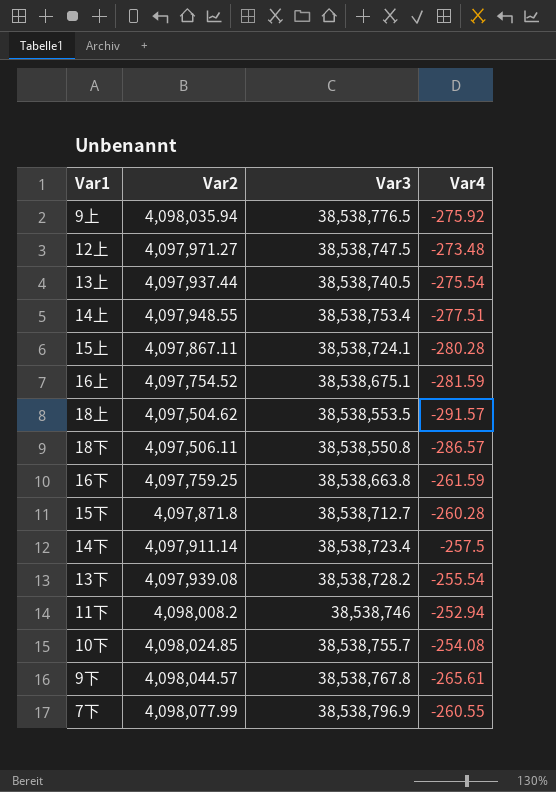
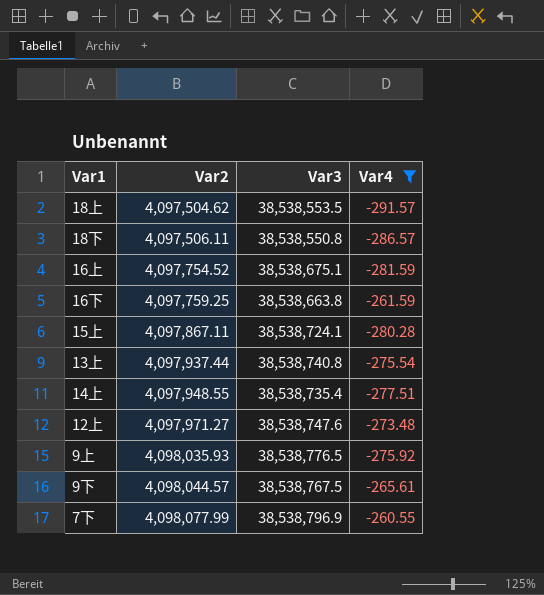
filter: none -> Var4 <= -260.55
row order: none -> Var2 ascending
13上 | Var3: 38,538,740.5 -> 38,538,740.8
14上 | Var3: 38,538,753.4 -> 38,538,735.4
12上 | Var3: 38,538,747.5 -> 38,538,747.6
9上 | Var2: 4,098,035.94 -> 4,098,035.93
9下 | Var3: 38,538,767.8 -> 38,538,767.5

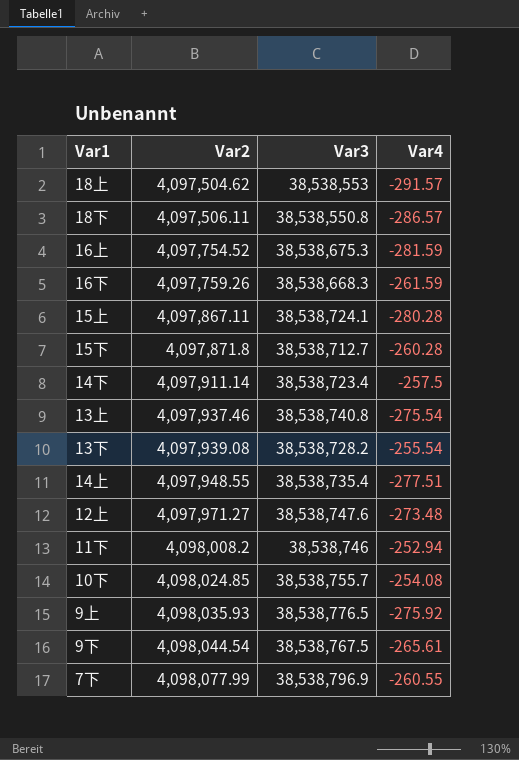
filter: Var4 <= -260.55 -> none
18上 | Var3: 38,538,553.5 -> 38,538,553
16上 | Var3: 38,538,675.1 -> 38,538,675.3
16下 | Var2: 4,097,759.25 -> 4,097,759.26
16下 | Var3: 38,538,663.8 -> 38,538,668.3
13上 | Var2: 4,097,937.44 -> 4,097,937.46
9下 | Var2: 4,098,044.57 -> 4,098,044.54

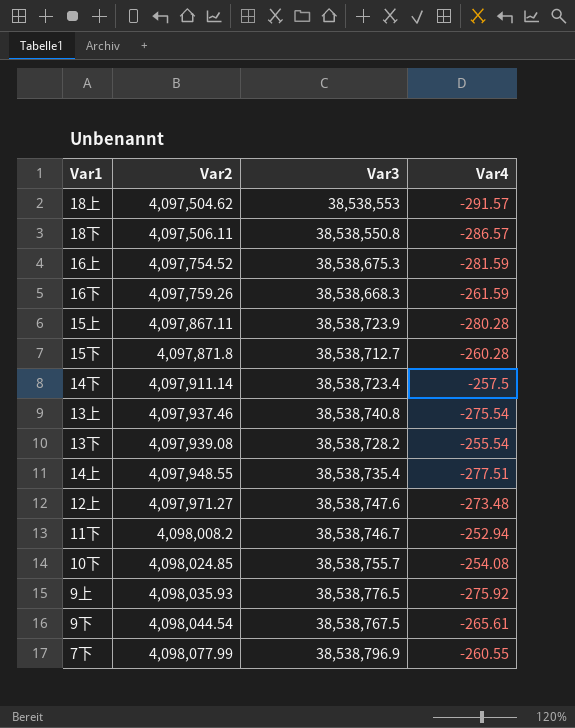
15上 | Var3: 38,538,724.1 -> 38,538,723.9
11下 | Var3: 38,538,746 -> 38,538,746.7

